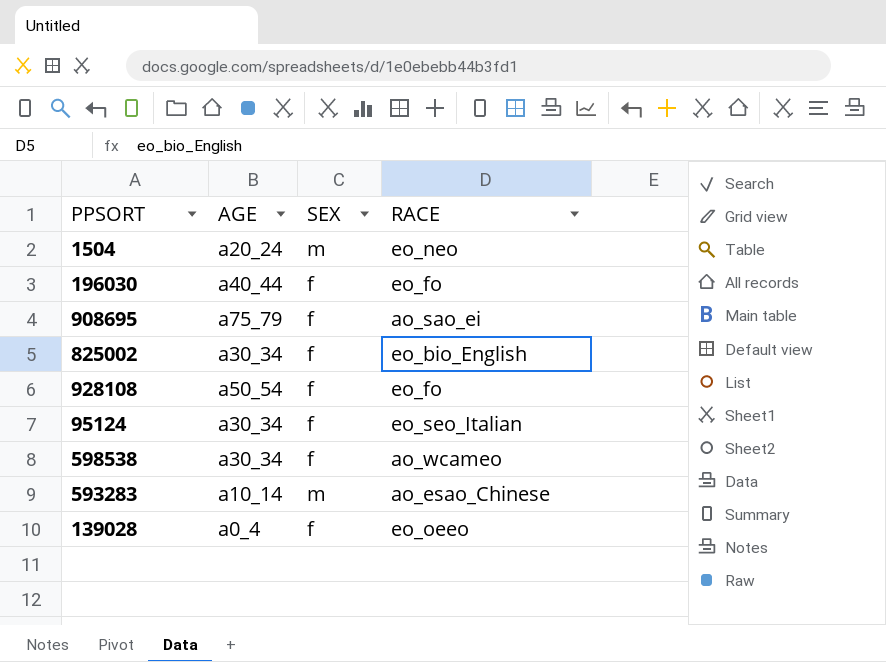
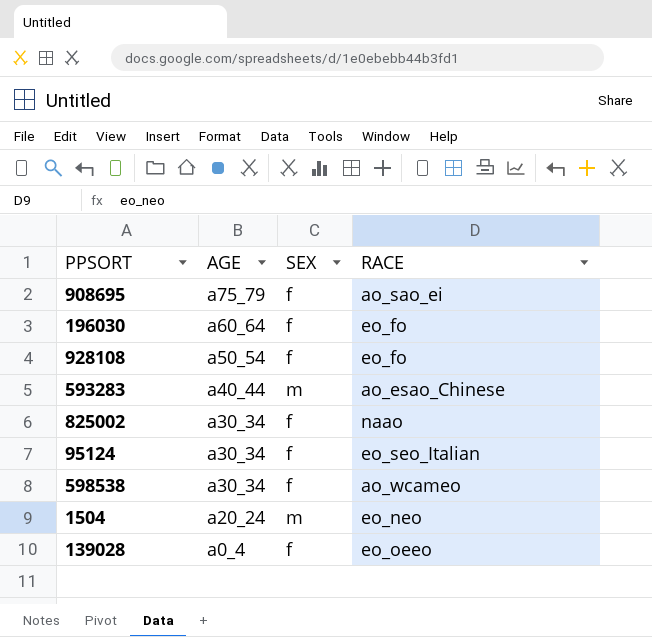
row order: none -> AGE descending
196030 | AGE: a40_44 -> a60_64
593283 | AGE: a10_14 -> a40_44
825002 | RACE: eo_bio_English -> naao

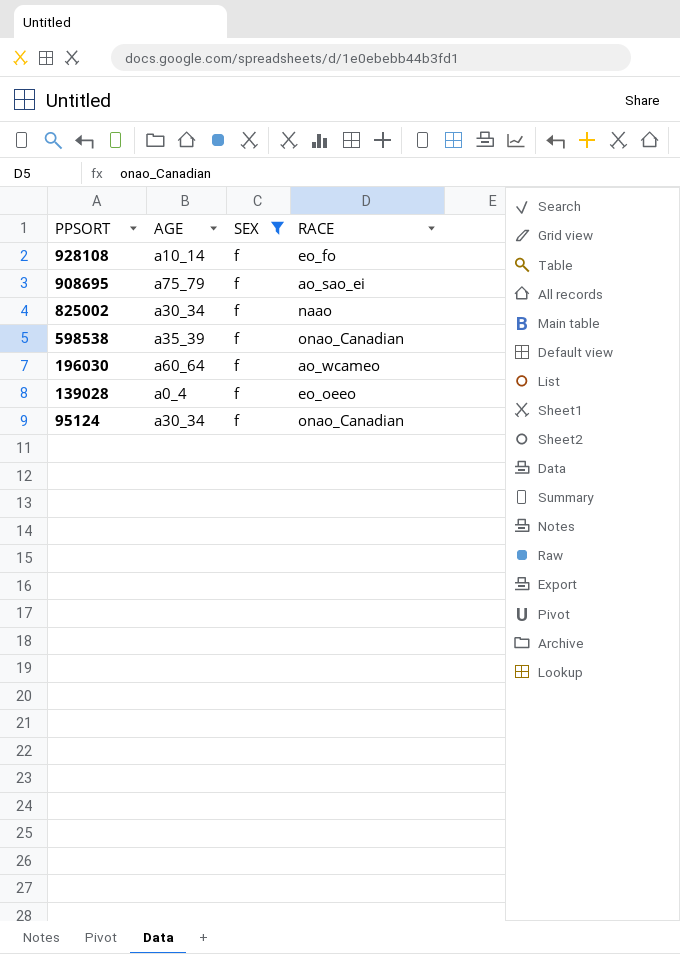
filter: none -> SEX = f
row order: AGE descending -> PPSORT descending
928108 | AGE: a50_54 -> a10_14
598538 | AGE: a30_34 -> a35_39
598538 | RACE: ao_wcameo -> onao_Canadian
196030 | RACE: eo_fo -> ao_wcameo
95124 | RACE: eo_seo_Italian -> onao_Canadian

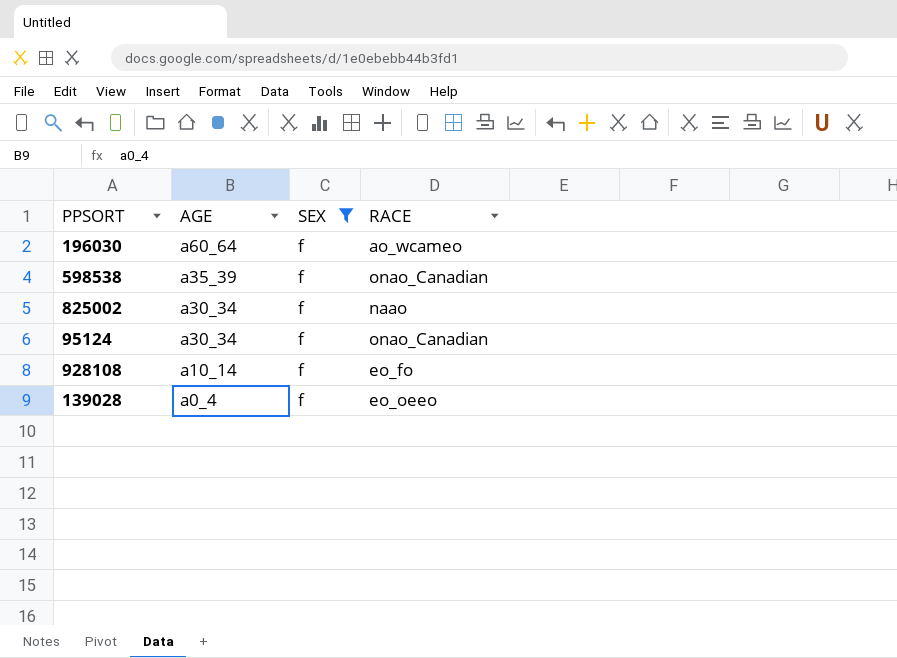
row order: PPSORT descending -> AGE descending
row 908695: a75_79 | f | ao_sao_ei -> none

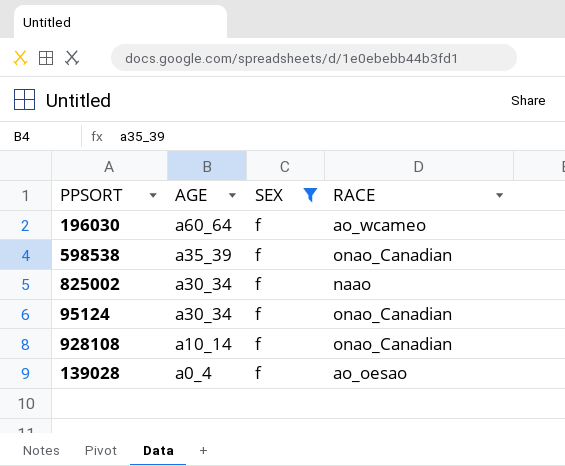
928108 | RACE: eo_fo -> onao_Canadian
139028 | RACE: eo_oeeo -> ao_oesao

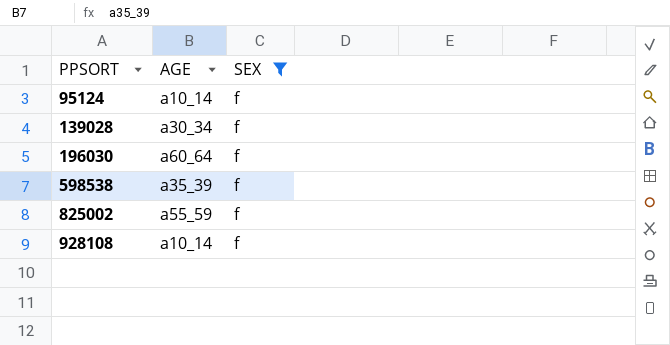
row order: AGE descending -> PPSORT ascending
column RACE | position: 4 -> none
95124 | AGE: a30_34 -> a10_14
139028 | AGE: a0_4 -> a30_34
825002 | AGE: a30_34 -> a55_59

